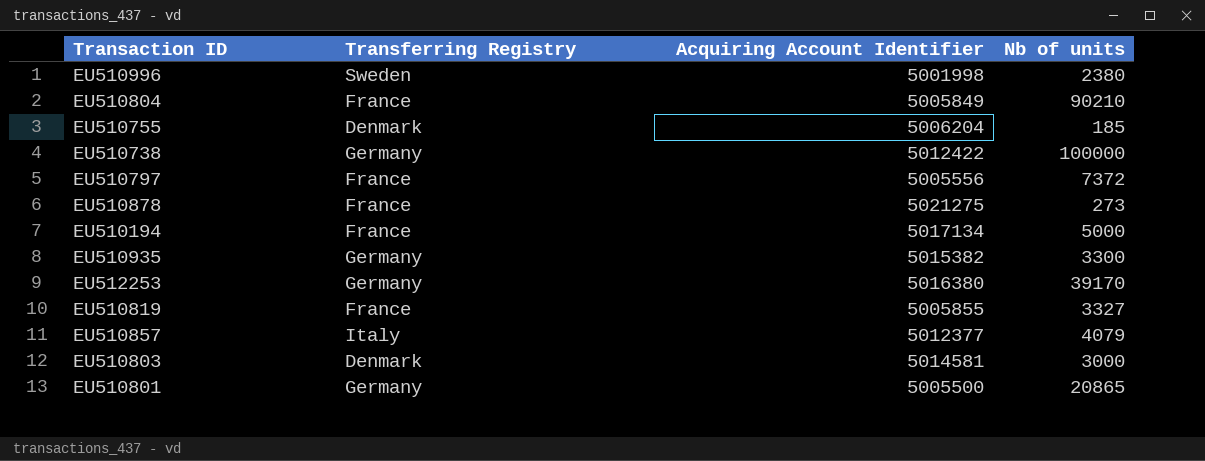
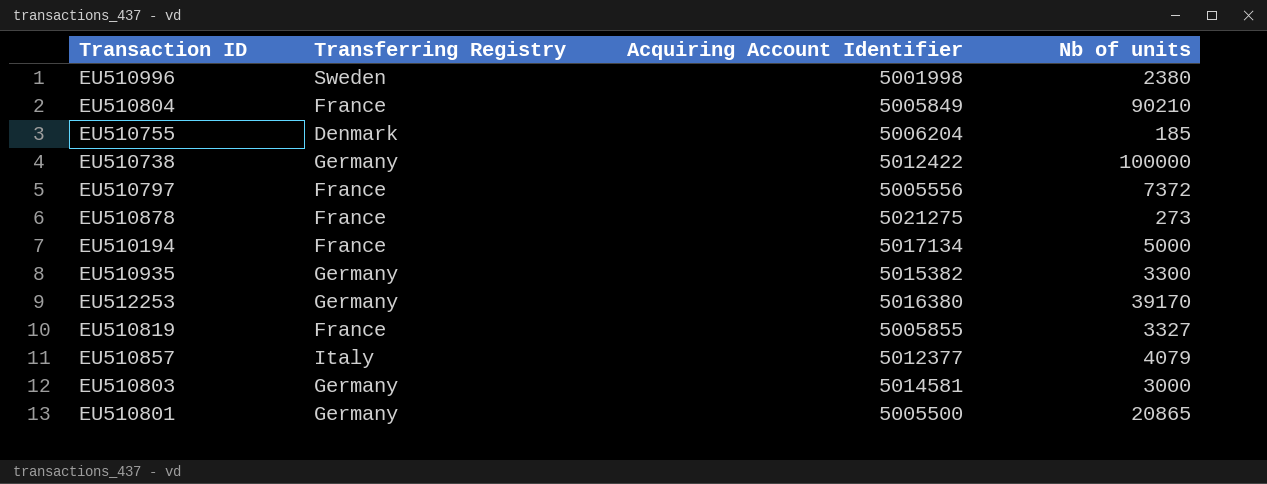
EU510803 | Transferring Registry: Denmark -> Germany

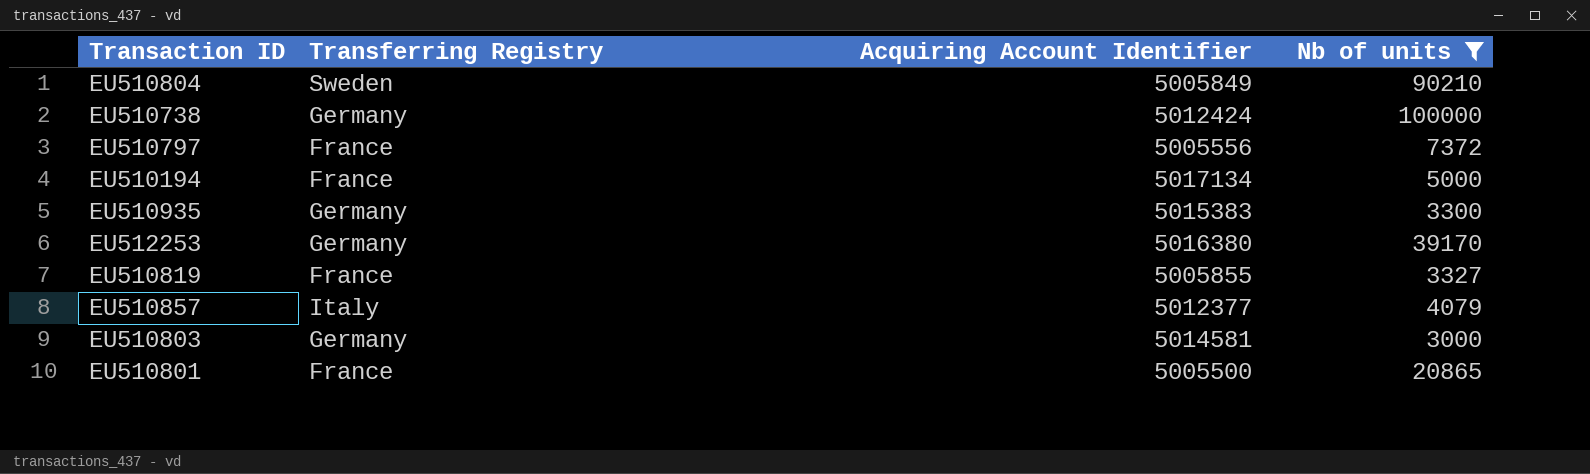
filter: none -> Nb of units >= 3000
EU510804 | Transferring Registry: France -> Sweden
EU510738 | Acquiring Account Identifier: 5012422 -> 5012424
EU510935 | Acquiring Account Identifier: 5015382 -> 5015383
EU510801 | Transferring Registry: Germany -> France

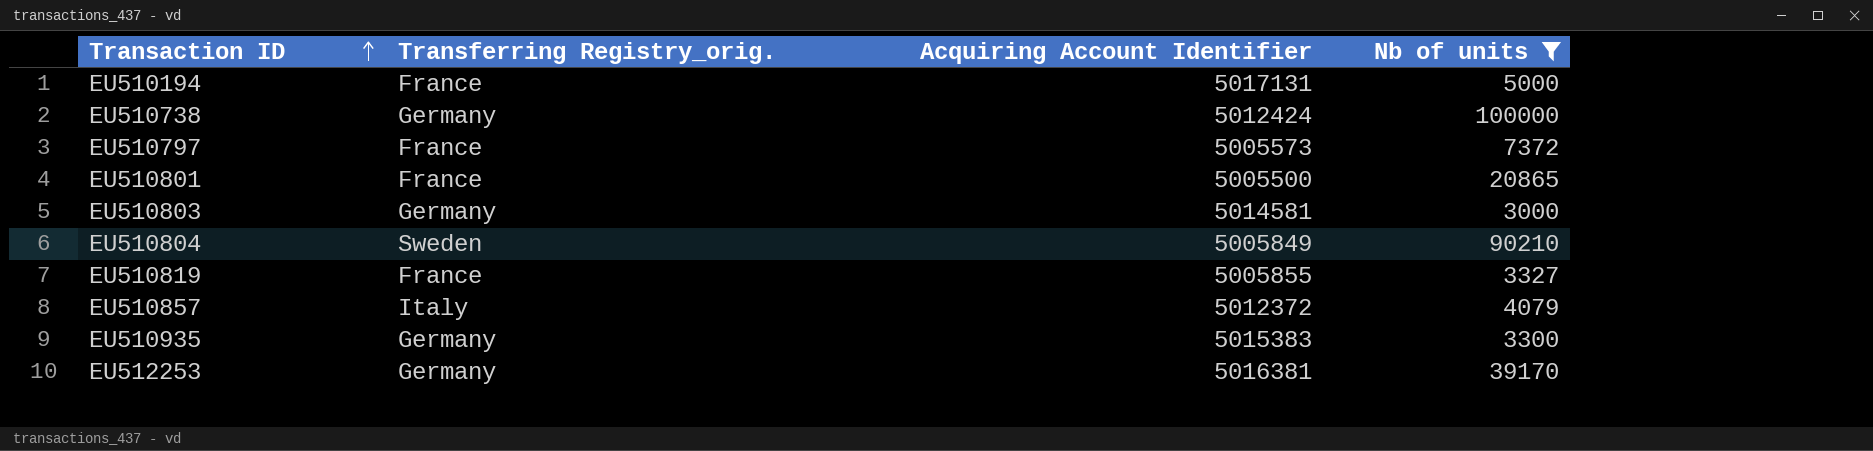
row order: none -> Transaction ID ascending
column name: Transferring Registry -> Transferring Registry_orig.
EU510194 | Acquiring Account Identifier: 5017134 -> 5017131
EU510797 | Acquiring Account Identifier: 5005556 -> 5005573
EU510857 | Acquiring Account Identifier: 5012377 -> 5012372
EU512253 | Acquiring Account Identifier: 5016380 -> 5016381

